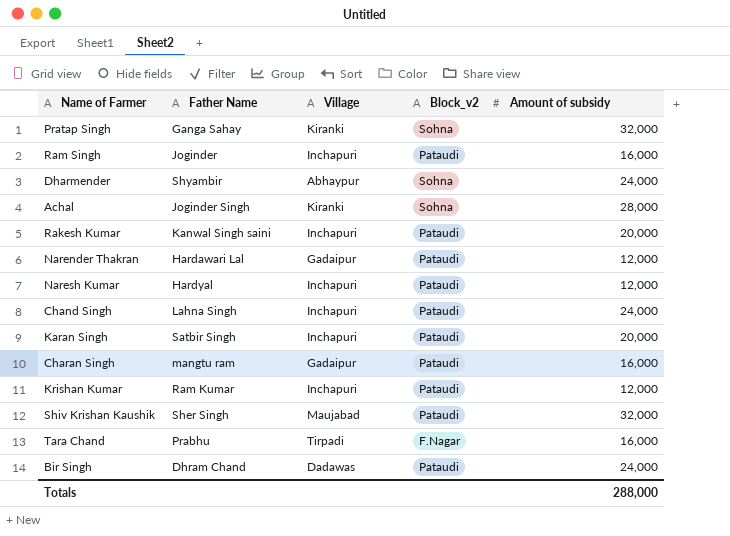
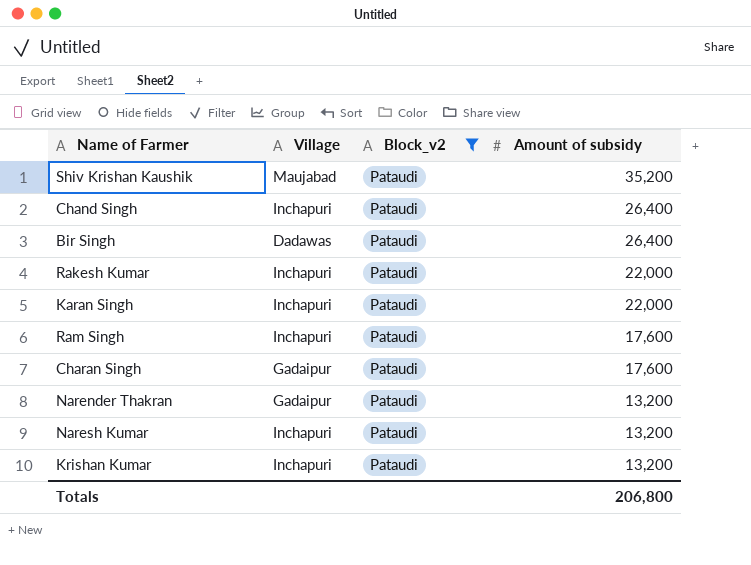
filter: none -> Block_v2 = Pataudi
row order: none -> Amount of subsidy descending
column Father Name | position: 2 -> none
Shiv Krishan Kaushik | Amount of subsidy: 32,000 -> 35,200
Chand Singh | Amount of subsidy: 24,000 -> 26,400
Bir Singh | Amount of subsidy: 24,000 -> 26,400
Rakesh Kumar | Amount of subsidy: 20,000 -> 22,000
Karan Singh | Amount of subsidy: 20,000 -> 22,000
Ram Singh | Amount of subsidy: 16,000 -> 17,600
Charan Singh | Amount of subsidy: 16,000 -> 17,600
Narender Thakran | Amount of subsidy: 12,000 -> 13,200
Naresh Kumar | Amount of subsidy: 12,000 -> 13,200
Krishan Kumar | Amount of subsidy: 12,000 -> 13,200
Totals | Amount of subsidy: 288,000 -> 206,800

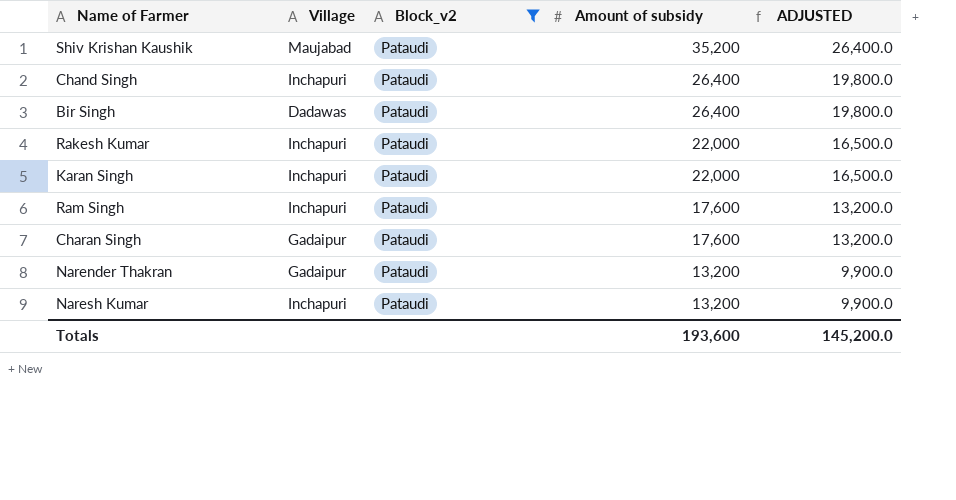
column ADJUSTED | formula: none -> [Amount of subsidy] * 0.75
row Krishan Kumar: Inchapuri | Pataudi | 13,200 -> none
Totals | Amount of subsidy: 206,800 -> 193,600

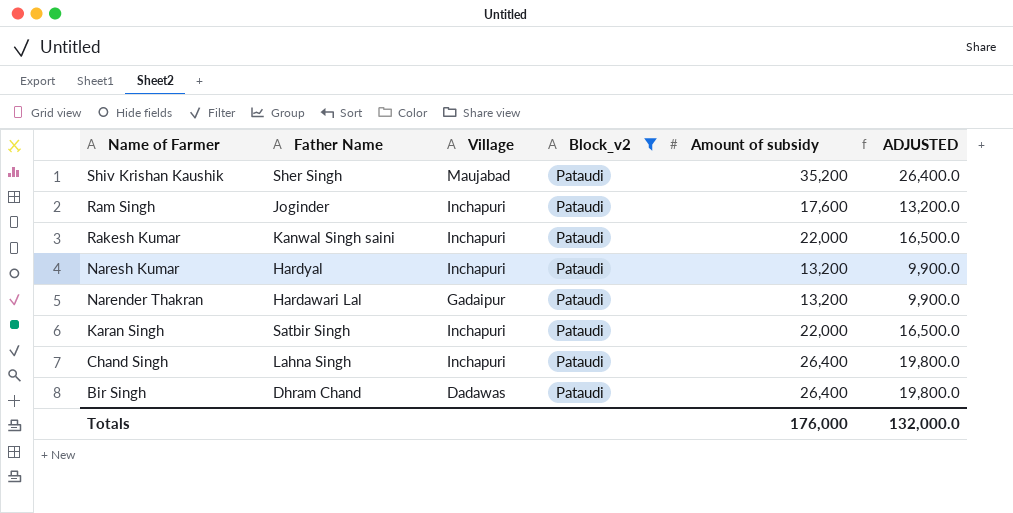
row order: Amount of subsidy descending -> Name of Farmer descending
column Father Name | position: none -> 2
row Charan Singh: Gadaipur | Pataudi | 17,600 | 13,200.0 -> none
Totals | Amount of subsidy: 193,600 -> 176,000
Totals | ADJUSTED: 145,200.0 -> 132,000.0

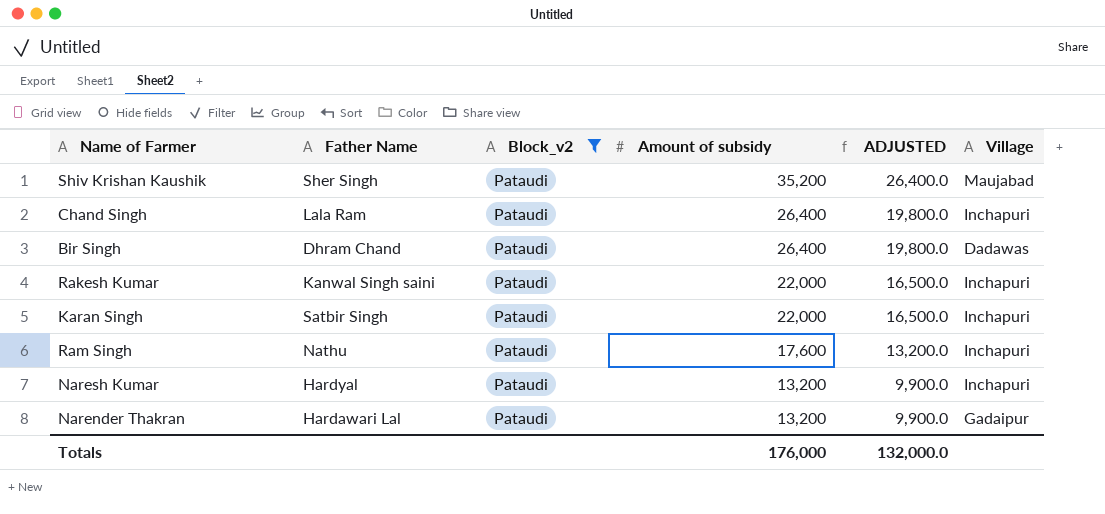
row order: Name of Farmer descending -> Amount of subsidy descending
column Village | position: 3 -> 6
Chand Singh | Father Name: Lahna Singh -> Lala Ram
Ram Singh | Father Name: Joginder -> Nathu

